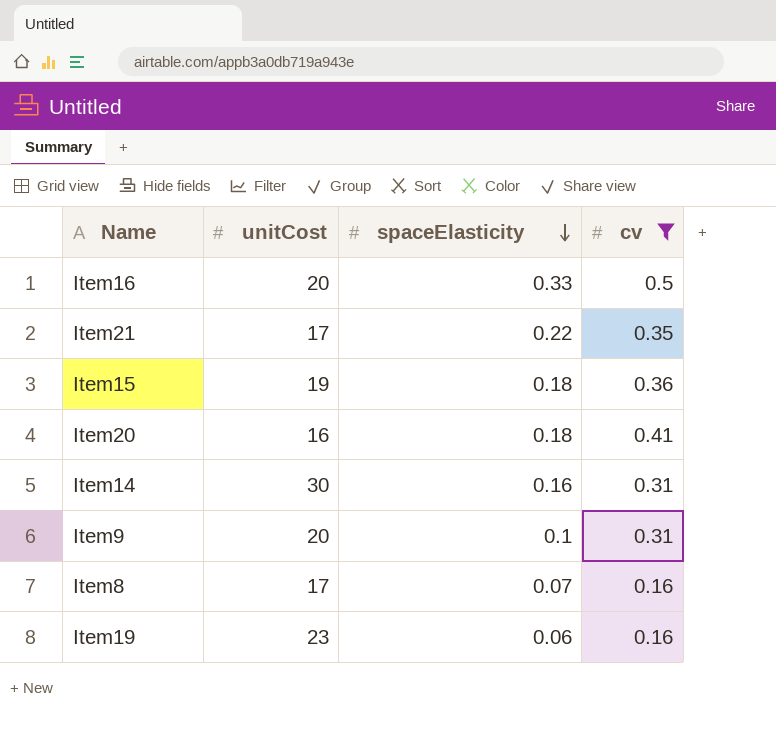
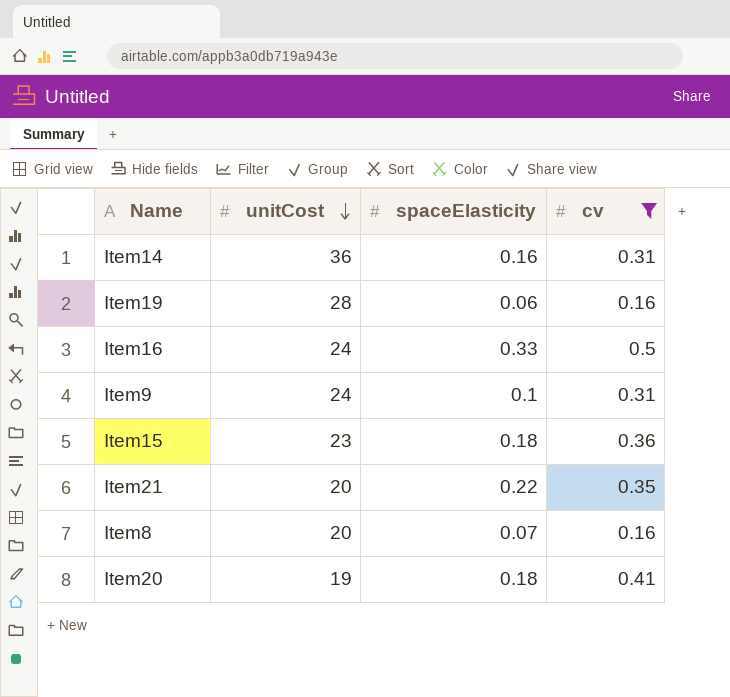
row order: spaceElasticity descending -> unitCost descending
Item14 | unitCost: 30 -> 36
Item19 | unitCost: 23 -> 28
Item16 | unitCost: 20 -> 24
Item9 | unitCost: 20 -> 24
Item15 | unitCost: 19 -> 23
Item21 | unitCost: 17 -> 20
Item8 | unitCost: 17 -> 20
Item20 | unitCost: 16 -> 19

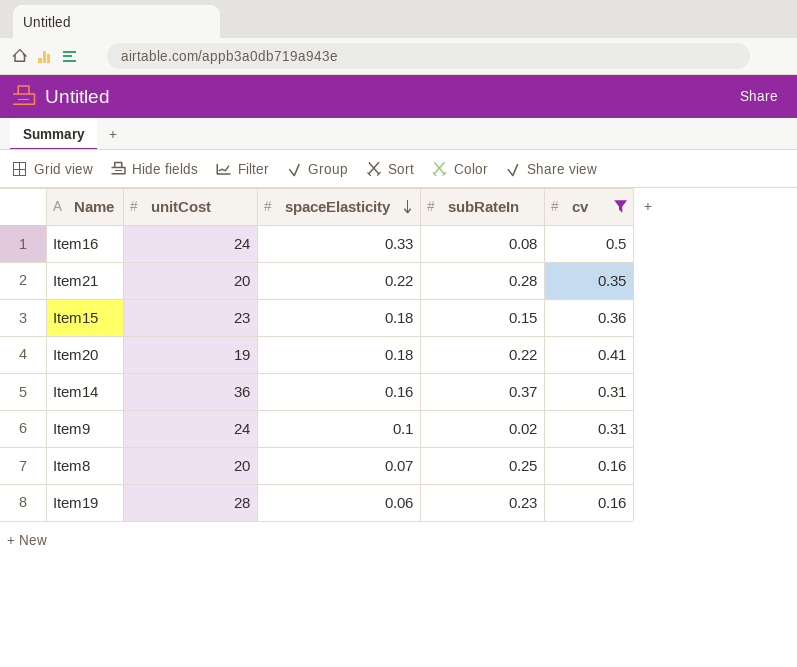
row order: unitCost descending -> spaceElasticity descending
column subRateIn | position: none -> 4

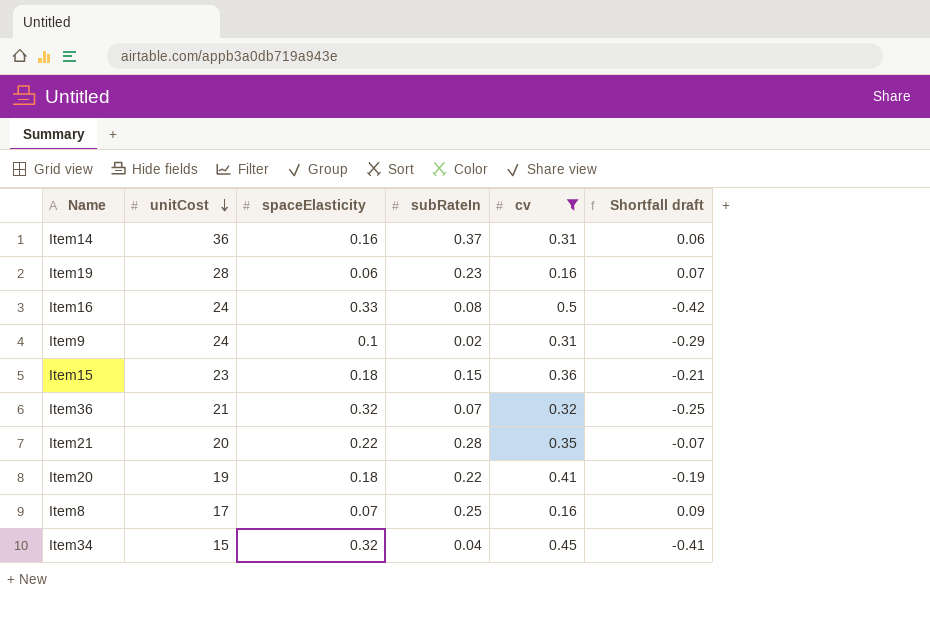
row order: spaceElasticity descending -> unitCost descending
column Shortfall draft | formula: none -> [subRateIn] - [cv]
row Item36: none -> 21 | 0.32 | 0.07 | 0.32 | -0.25
Item8 | unitCost: 20 -> 17
row Item34: none -> 15 | 0.32 | 0.04 | 0.45 | -0.41

